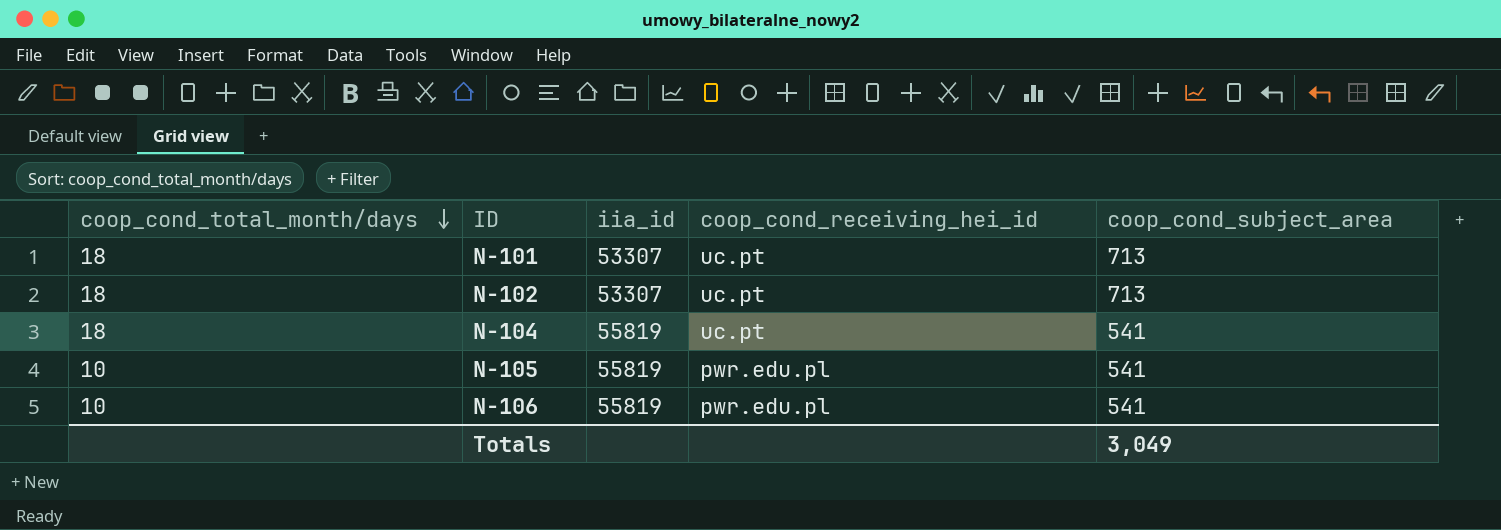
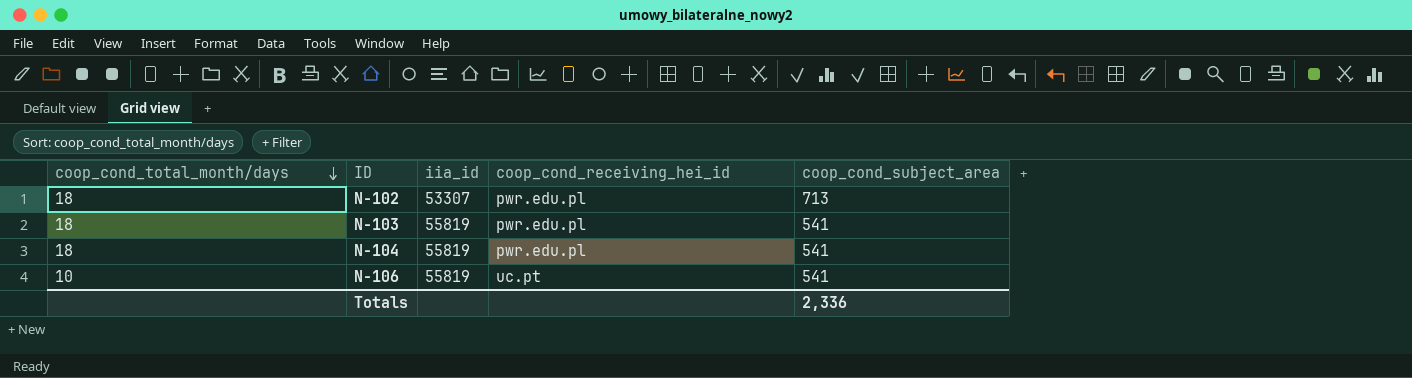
row N-101: 18 | 53307 | uc.pt | 713 -> none
row N-105: 10 | 55819 | pwr.edu.pl | 541 -> none
N-102 | coop_cond_receiving_hei_id: uc.pt -> pwr.edu.pl
row N-103: none -> 18 | 55819 | pwr.edu.pl | 541
N-104 | coop_cond_receiving_hei_id: uc.pt -> pwr.edu.pl
N-106 | coop_cond_receiving_hei_id: pwr.edu.pl -> uc.pt
Totals | coop_cond_subject_area: 3,049 -> 2,336

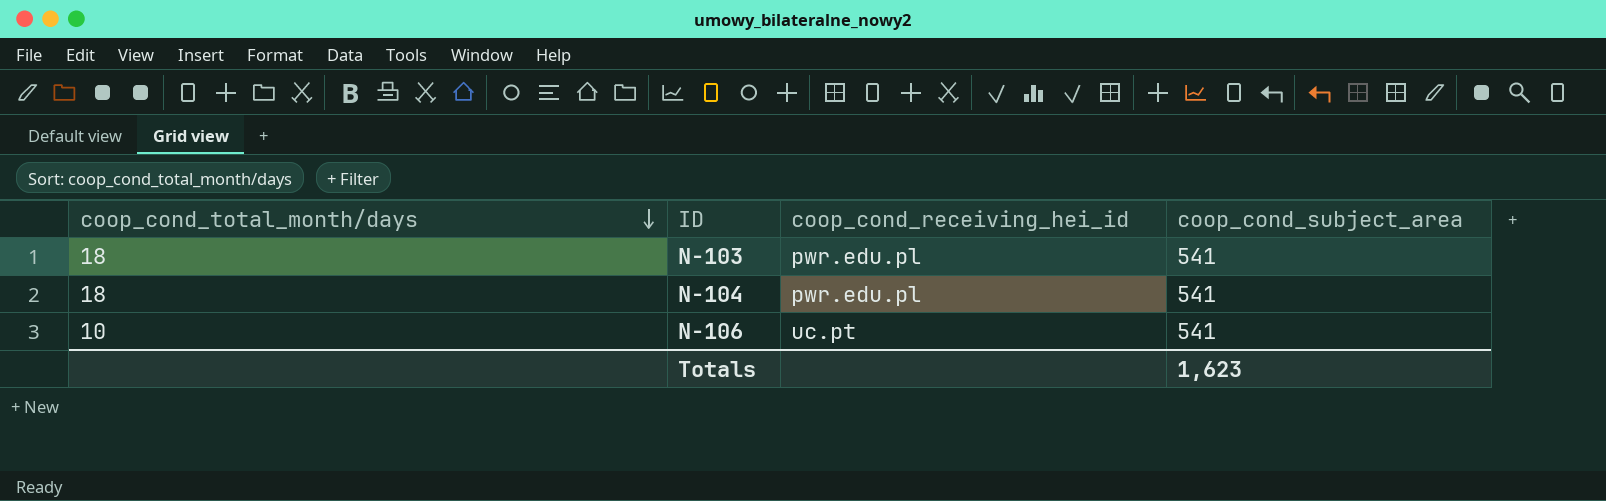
column iia_id | position: 3 -> none
row N-102: 18 | 53307 | pwr.edu.pl | 713 -> none
Totals | coop_cond_subject_area: 2,336 -> 1,623

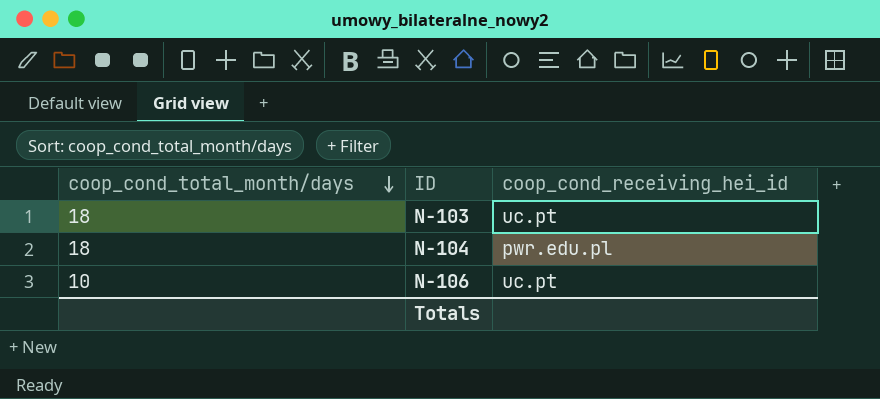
column coop_cond_subject_area | position: 4 -> none
N-103 | coop_cond_receiving_hei_id: pwr.edu.pl -> uc.pt

